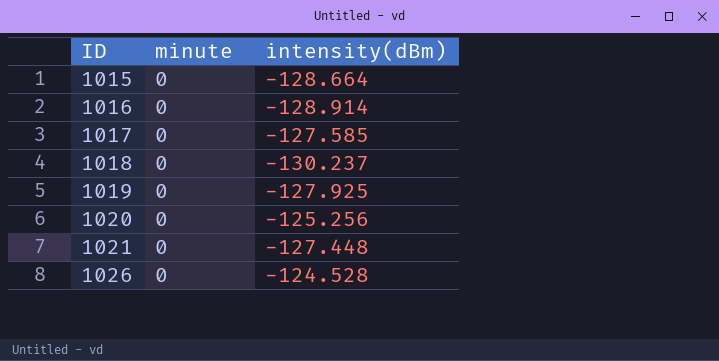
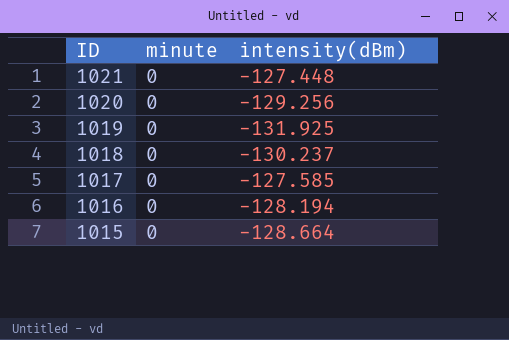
row order: ID ascending -> ID descending
row 1026: 0 | -124.528 -> none
1020 | intensity(dBm): -125.256 -> -129.256
1019 | intensity(dBm): -127.925 -> -131.925
1016 | intensity(dBm): -128.914 -> -128.194

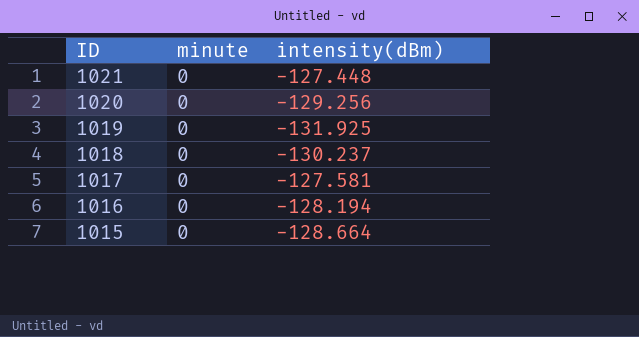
1017 | intensity(dBm): -127.585 -> -127.581

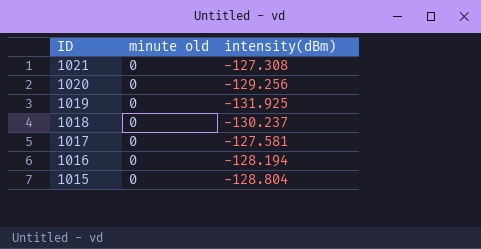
column name: minute -> minute old
1021 | intensity(dBm): -127.448 -> -127.308
1015 | intensity(dBm): -128.664 -> -128.804

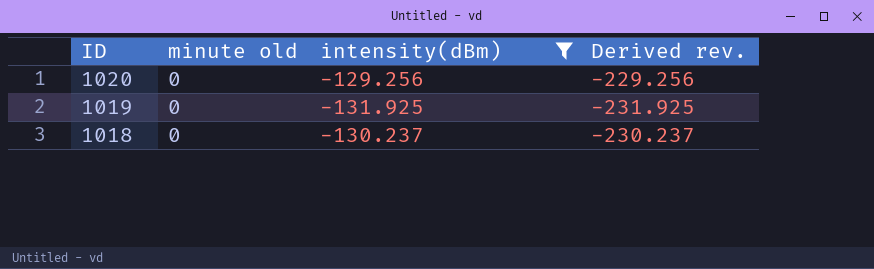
filter: none -> intensity(dBm) <= -129.256
column Derived rev. | formula: none -> [intensity(dBm)] - 100

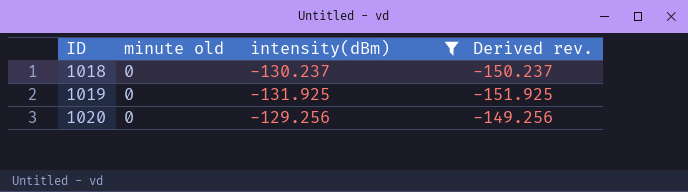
row order: ID descending -> ID ascending
column Derived rev. | formula: [intensity(dBm)] - 100 -> [intensity(dBm)] - 20

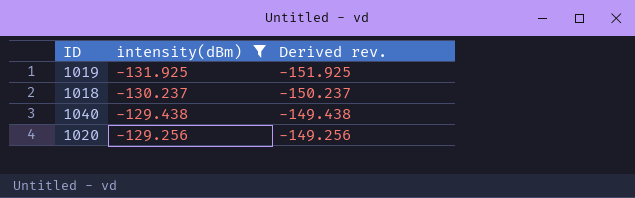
row order: ID ascending -> intensity(dBm) ascending
column minute old | position: 2 -> none
row 1040: none -> -129.438 | -149.438

